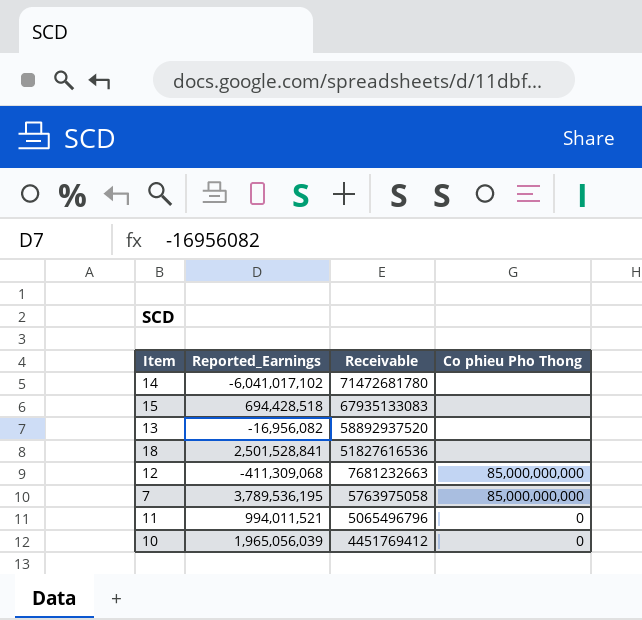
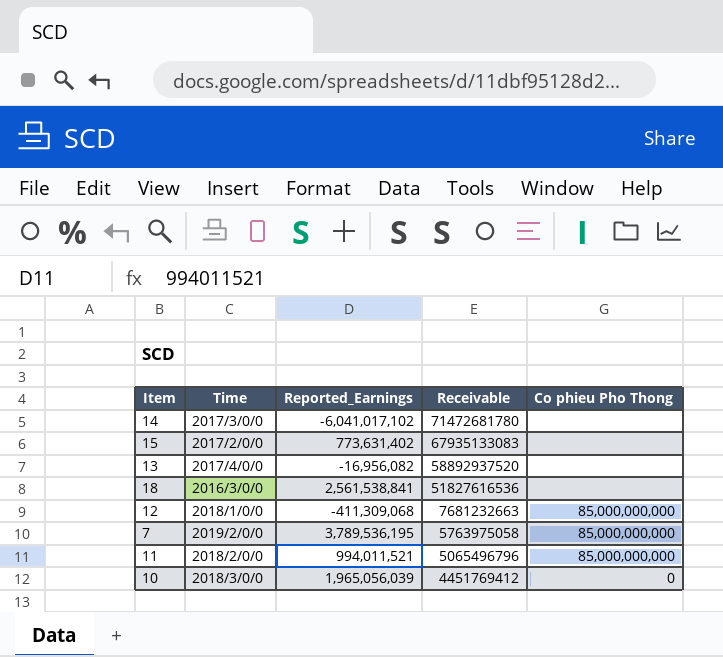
column Time | position: none -> 2
15 | Reported_Earnings: 694,428,518 -> 773,631,402
18 | Reported_Earnings: 2,501,528,841 -> 2,561,538,841
11 | Co phieu Pho Thong: 0 -> 85,000,000,000

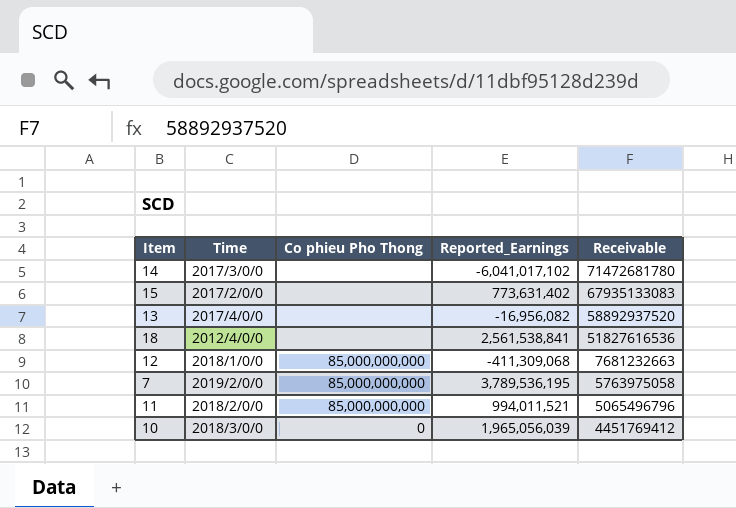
column Co phieu Pho Thong | position: 5 -> 3
18 | Time: 2016/3/0/0 -> 2012/4/0/0

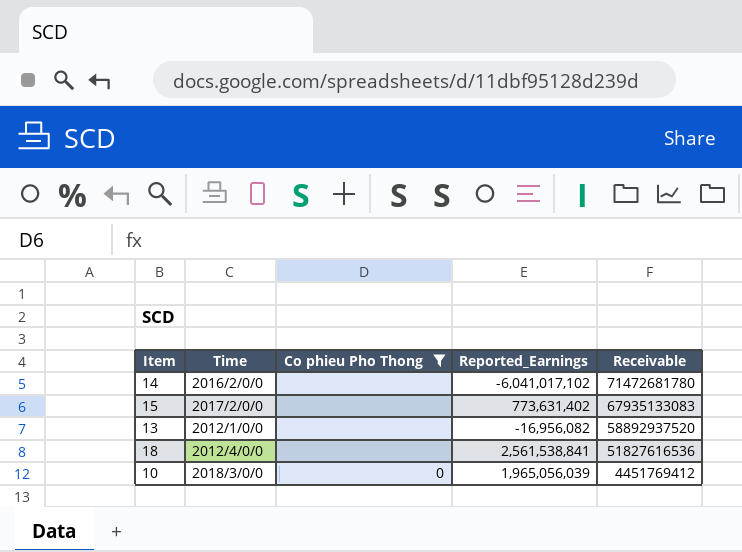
filter: none -> Co phieu Pho Thong != 85,000,000,000
14 | Time: 2017/3/0/0 -> 2016/2/0/0
13 | Time: 2017/4/0/0 -> 2012/1/0/0

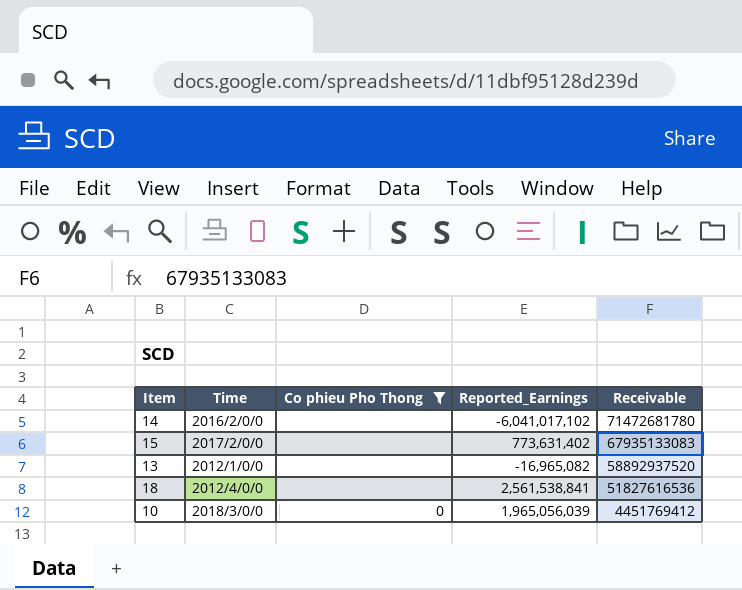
13 | Reported_Earnings: -16,956,082 -> -16,965,082

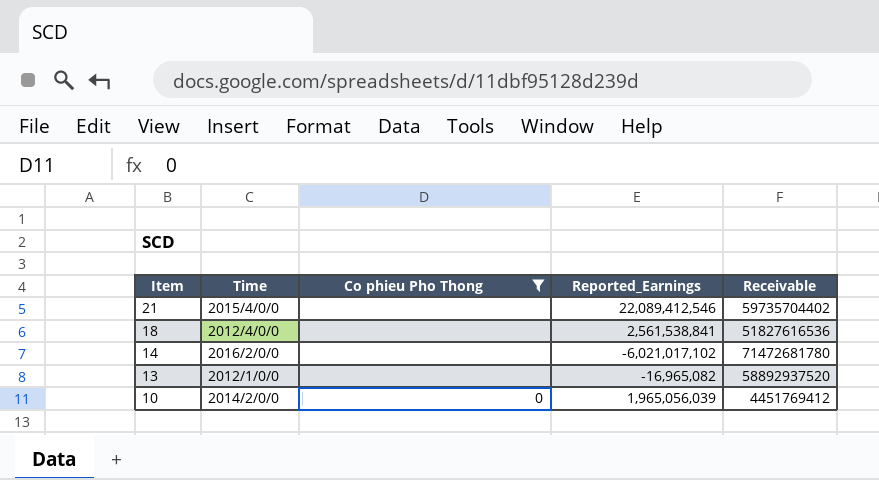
row order: Receivable descending -> Item descending
row 15: 2017/2/0/0 | none | 773,631,402 | 67935133083 -> none
row 21: none -> 2015/4/0/0 | none | 22,089,412,546 | 59735704402
14 | Reported_Earnings: -6,041,017,102 -> -6,021,017,102
10 | Time: 2018/3/0/0 -> 2014/2/0/0

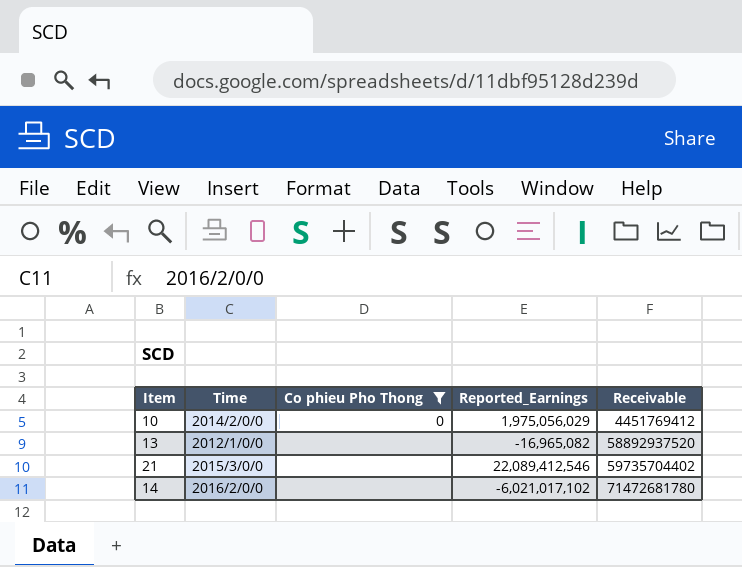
row order: Item descending -> Receivable ascending
row 18: 2012/4/0/0 | none | 2,561,538,841 | 51827616536 -> none
10 | Reported_Earnings: 1,965,056,039 -> 1,975,056,029
21 | Time: 2015/4/0/0 -> 2015/3/0/0

